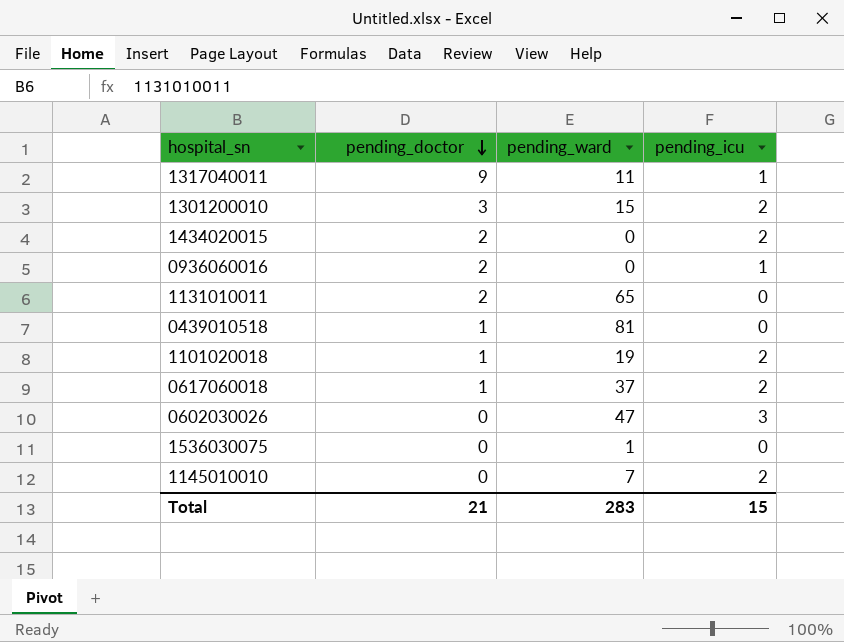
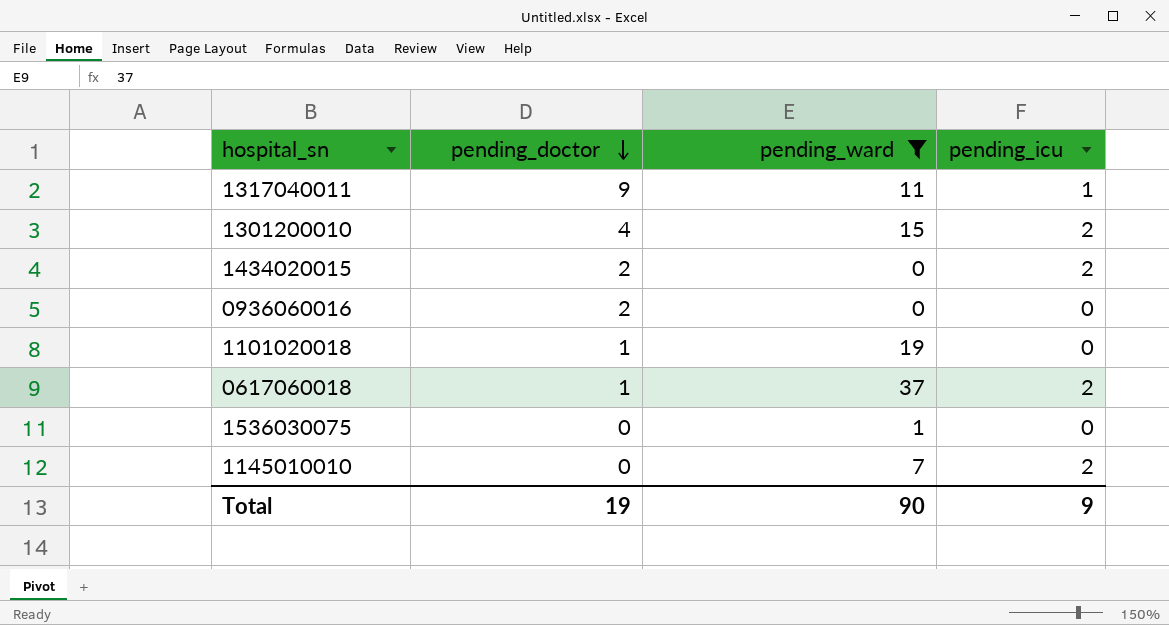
filter: none -> pending_ward <= 37
1301200010 | pending_doctor: 3 -> 4
0936060016 | pending_icu: 1 -> 0
1101020018 | pending_icu: 2 -> 0
Total | pending_doctor: 21 -> 19
Total | pending_ward: 283 -> 90
Total | pending_icu: 15 -> 9

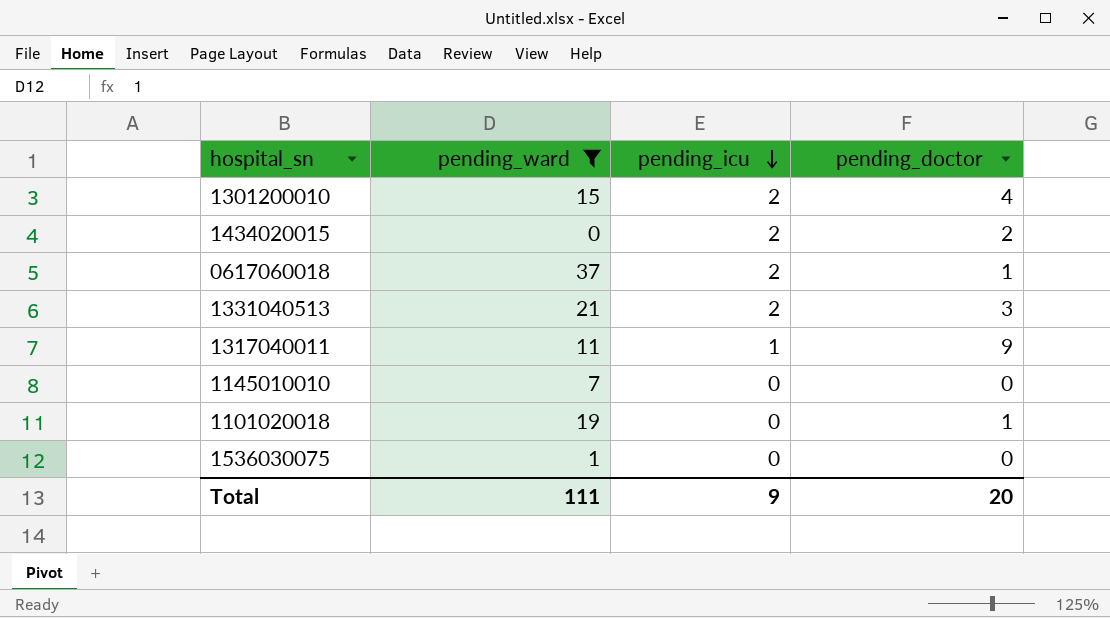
row order: pending_doctor descending -> pending_icu descending
column pending_doctor | position: 2 -> 4
row 0936060016: 2 | 0 | 0 -> none
row 1331040513: none -> 21 | 2 | 3
1145010010 | pending_icu: 2 -> 0
Total | pending_ward: 90 -> 111
Total | pending_doctor: 19 -> 20

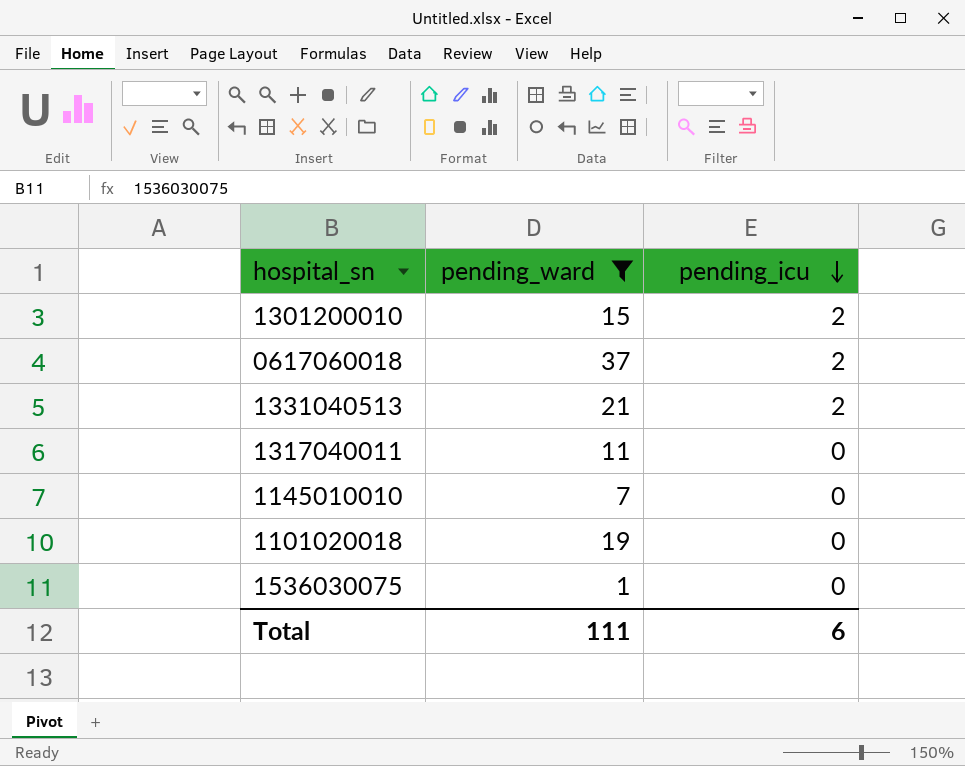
column pending_doctor | position: 4 -> none
row 1434020015: 0 | 2 | 2 -> none
1317040011 | pending_icu: 1 -> 0
Total | pending_icu: 9 -> 6

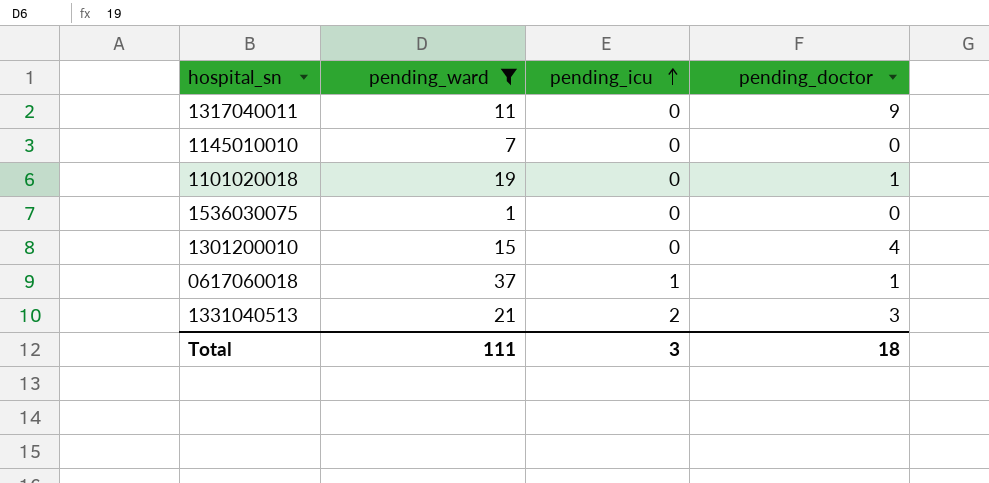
row order: pending_icu descending -> pending_icu ascending
column pending_doctor | position: none -> 4
1301200010 | pending_icu: 2 -> 0
0617060018 | pending_icu: 2 -> 1
Total | pending_icu: 6 -> 3

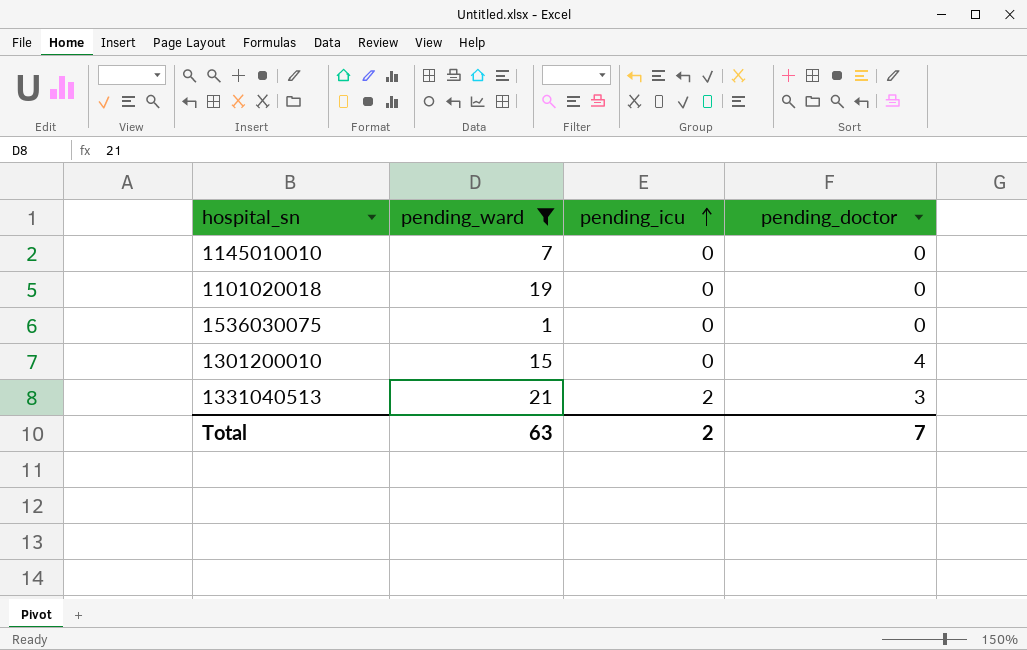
row 1317040011: 11 | 0 | 9 -> none
row 0617060018: 37 | 1 | 1 -> none
1101020018 | pending_doctor: 1 -> 0
Total | pending_ward: 111 -> 63
Total | pending_icu: 3 -> 2
Total | pending_doctor: 18 -> 7

